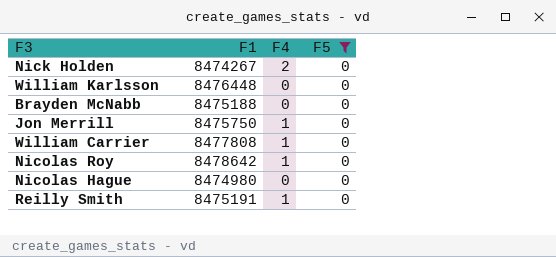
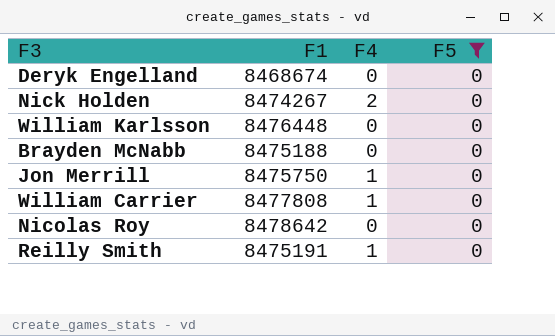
row Nicolas Hague: 8474980 | 0 | 0 -> none
row Deryk Engelland: none -> 8468674 | 0 | 0
Nicolas Roy | F4: 1 -> 0

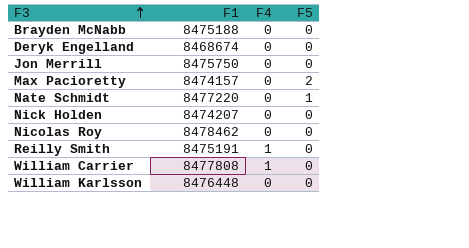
filter: F5 = 0 -> none
row order: none -> F3 ascending
Jon Merrill | F4: 1 -> 0
Nick Holden | F1: 8474267 -> 8474207
Nick Holden | F4: 2 -> 0
Nicolas Roy | F1: 8478642 -> 8478462

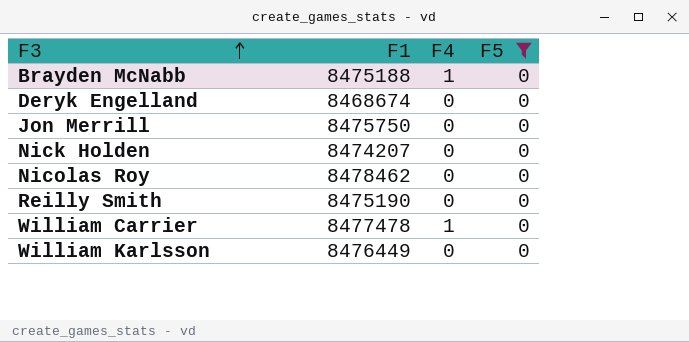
filter: none -> F5 = 0
Brayden McNabb | F4: 0 -> 1
Reilly Smith | F1: 8475191 -> 8475190
Reilly Smith | F4: 1 -> 0
William Carrier | F1: 8477808 -> 8477478
William Karlsson | F1: 8476448 -> 8476449

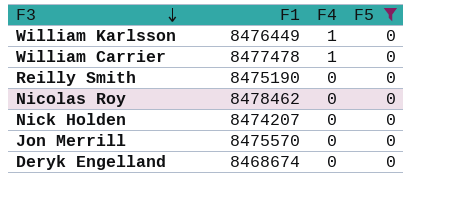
row order: F3 ascending -> F3 descending
row Brayden McNabb: 8475188 | 1 | 0 -> none
William Karlsson | F4: 0 -> 1
Jon Merrill | F1: 8475750 -> 8475570

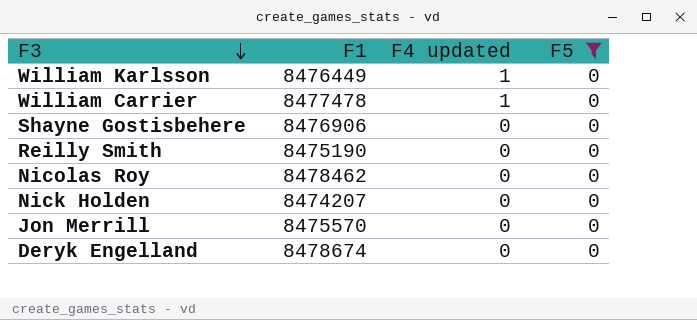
column name: F4 -> F4 updated
row Shayne Gostisbehere: none -> 8476906 | 0 | 0
Deryk Engelland | F1: 8468674 -> 8478674

